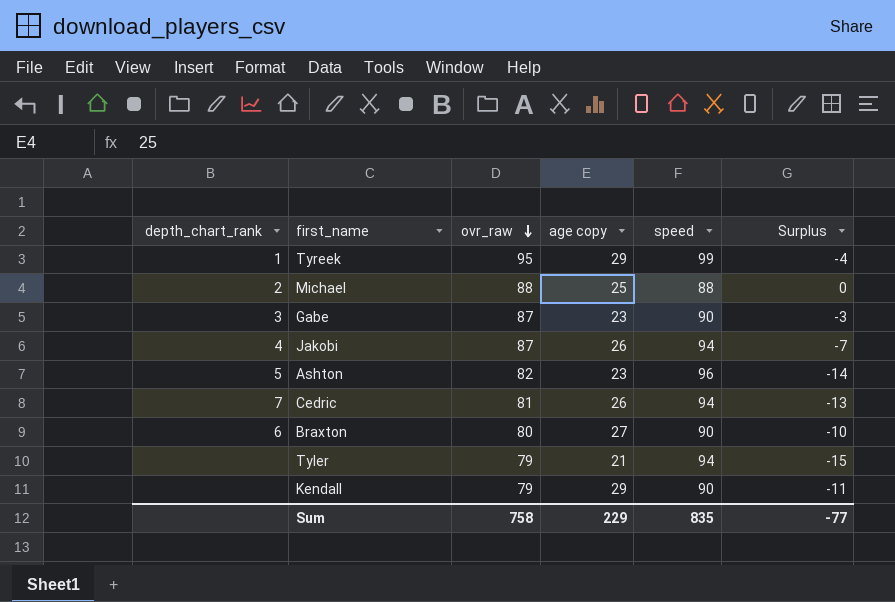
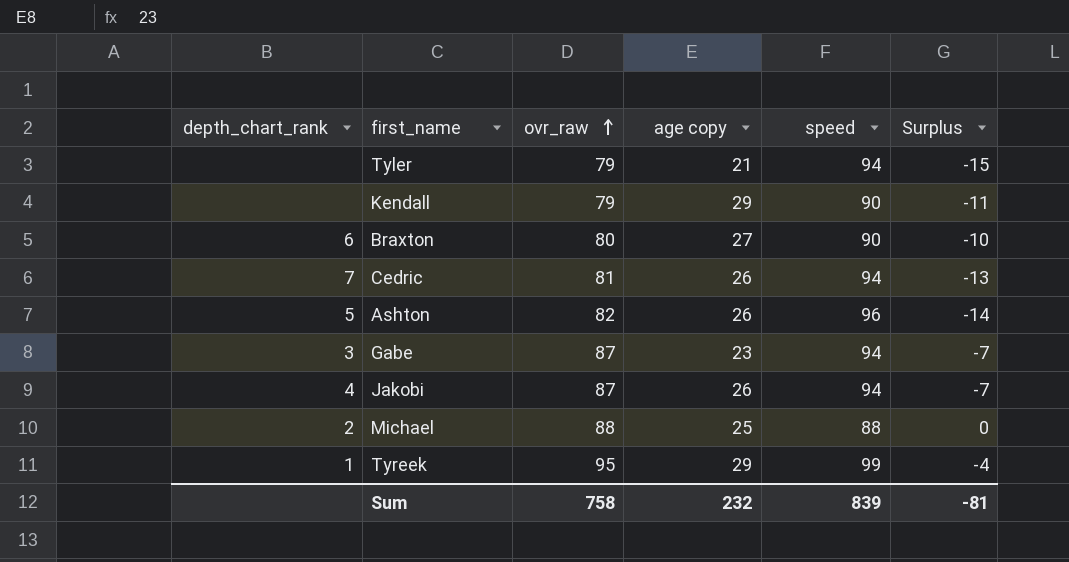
row order: ovr_raw descending -> ovr_raw ascending
Ashton | age copy: 23 -> 26
Gabe | speed: 90 -> 94
Gabe | Surplus: -3 -> -7
Sum | age copy: 229 -> 232
Sum | speed: 835 -> 839
Sum | Surplus: -77 -> -81

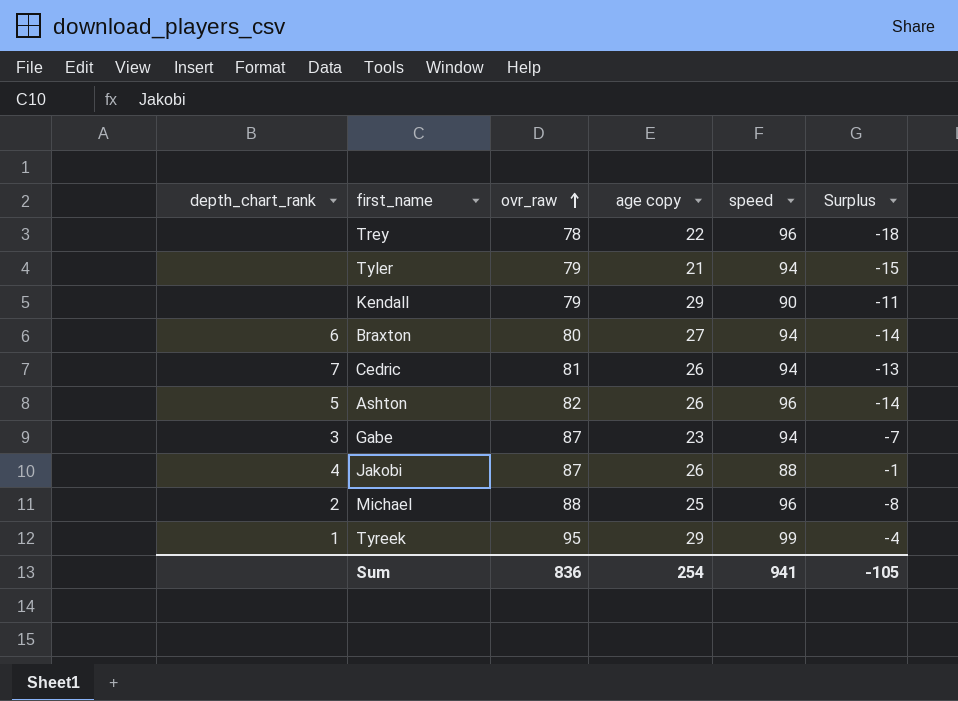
row Trey: none -> none | 78 | 22 | 96 | -18
Braxton | speed: 90 -> 94
Braxton | Surplus: -10 -> -14
Jakobi | speed: 94 -> 88
Jakobi | Surplus: -7 -> -1
Michael | speed: 88 -> 96
Michael | Surplus: 0 -> -8
Sum | ovr_raw: 758 -> 836
Sum | age copy: 232 -> 254
Sum | speed: 839 -> 941
Sum | Surplus: -81 -> -105

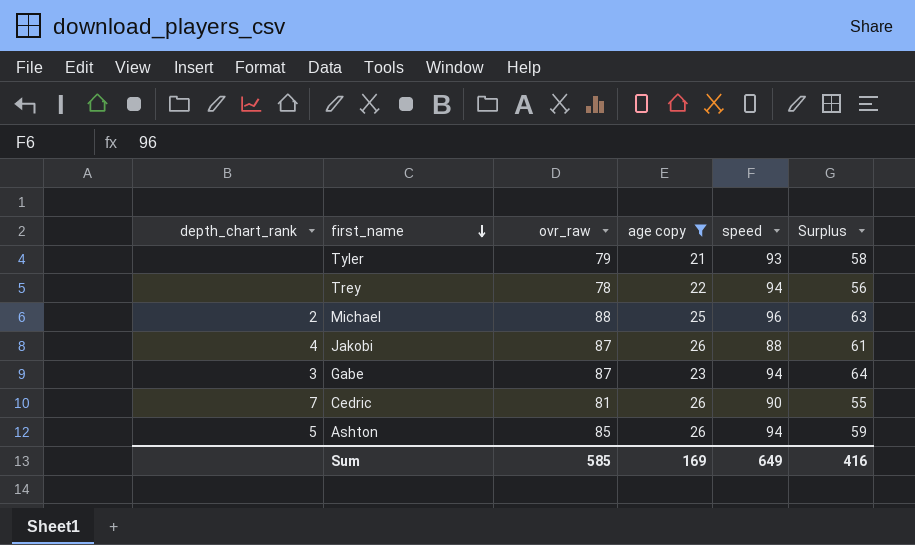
filter: none -> age copy <= 26
row order: ovr_raw ascending -> first_name descending
column Surplus | formula: [ovr_raw] - [speed] -> [ovr_raw] - [age copy]
Tyler | speed: 94 -> 93
Trey | speed: 96 -> 94
Cedric | speed: 94 -> 90
Ashton | ovr_raw: 82 -> 85
Ashton | speed: 96 -> 94
Sum | ovr_raw: 836 -> 585
Sum | age copy: 254 -> 169
Sum | speed: 941 -> 649
Sum | Surplus: -105 -> 416

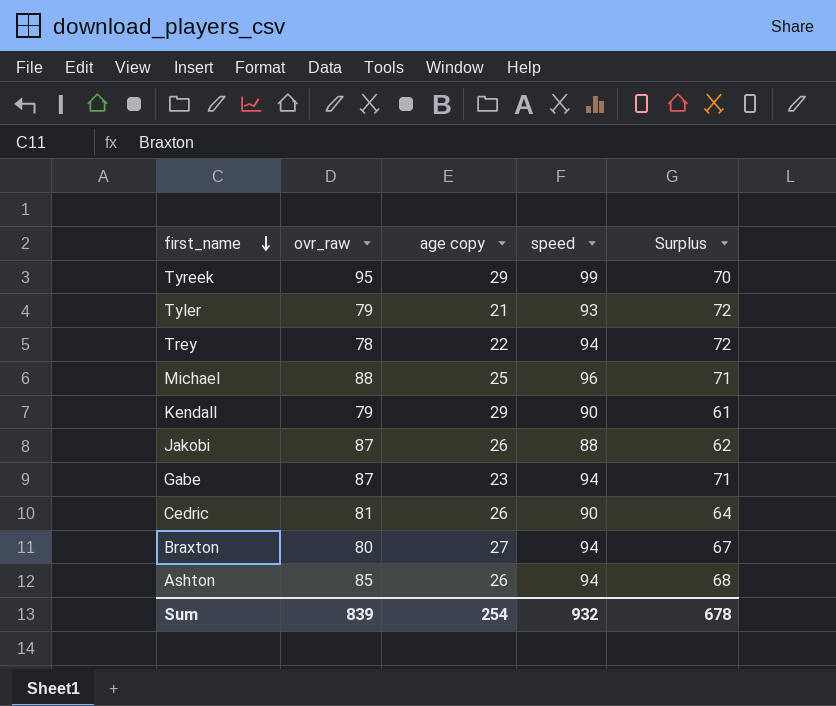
filter: age copy <= 26 -> none
column depth_chart_rank | position: 1 -> none
column Surplus | formula: [ovr_raw] - [age copy] -> [speed] - [age copy]
Sum | ovr_raw: 585 -> 839
Sum | age copy: 169 -> 254
Sum | speed: 649 -> 932
Sum | Surplus: 416 -> 678

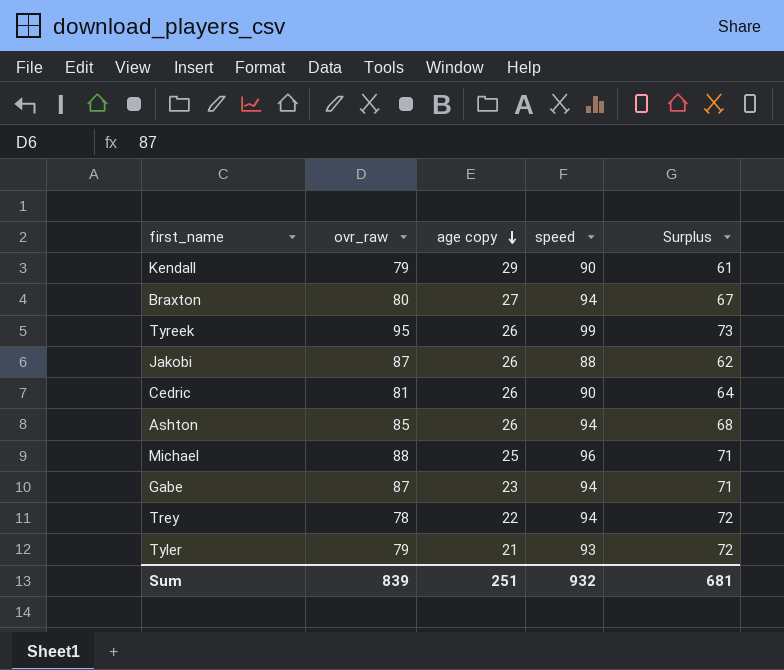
row order: first_name descending -> age copy descending
Tyreek | age copy: 29 -> 26
Tyreek | Surplus: 70 -> 73
Sum | age copy: 254 -> 251
Sum | Surplus: 678 -> 681

